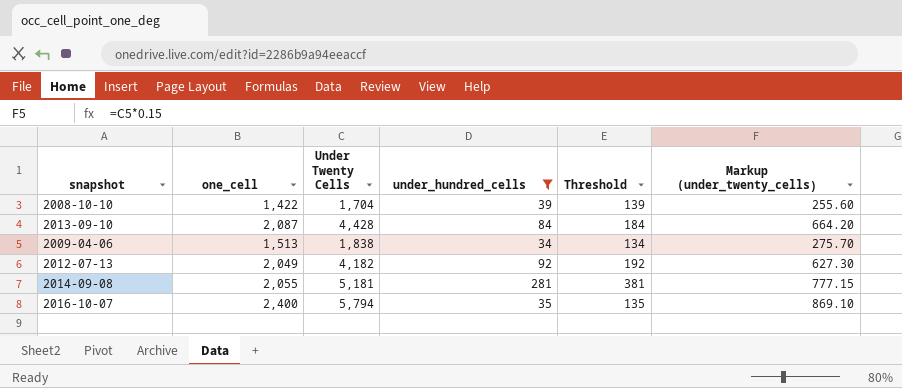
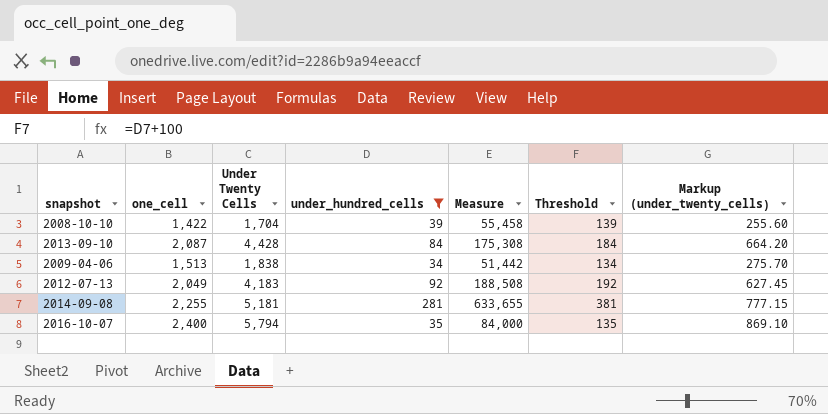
column Measure | formula: none -> [one_cell] * [under_hundred_cells]
2012-07-13 | Under Twenty Cells: 4,182 -> 4,183
2012-07-13 | Markup (under_twenty_cells): 627.30 -> 627.45
2014-09-08 | one_cell: 2,055 -> 2,255

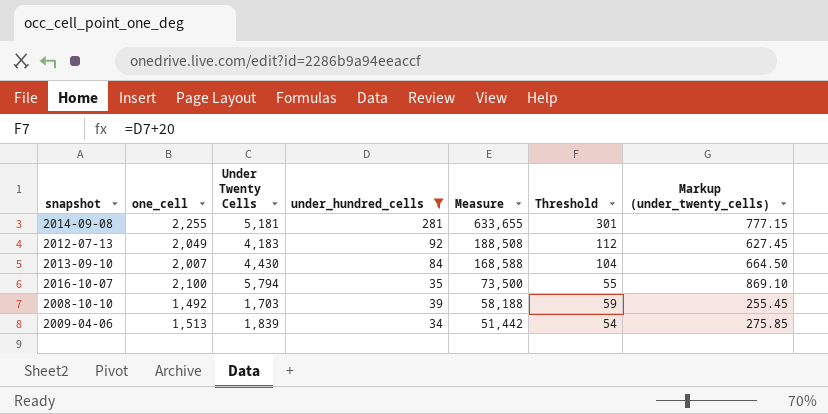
row order: none -> Measure descending
column Threshold | formula: [under_hundred_cells] + 100 -> [under_hundred_cells] + 20
2013-09-10 | one_cell: 2,087 -> 2,007
2013-09-10 | Under Twenty Cells: 4,428 -> 4,430
2013-09-10 | Measure: 175,308 -> 168,588
2013-09-10 | Markup (under_twenty_cells): 664.20 -> 664.50
2016-10-07 | one_cell: 2,400 -> 2,100
2016-10-07 | Measure: 84,000 -> 73,500
2008-10-10 | one_cell: 1,422 -> 1,492
2008-10-10 | Under Twenty Cells: 1,704 -> 1,703
2008-10-10 | Measure: 55,458 -> 58,188
2008-10-10 | Markup (under_twenty_cells): 255.60 -> 255.45
2009-04-06 | Under Twenty Cells: 1,838 -> 1,839
2009-04-06 | Markup (under_twenty_cells): 275.70 -> 275.85

